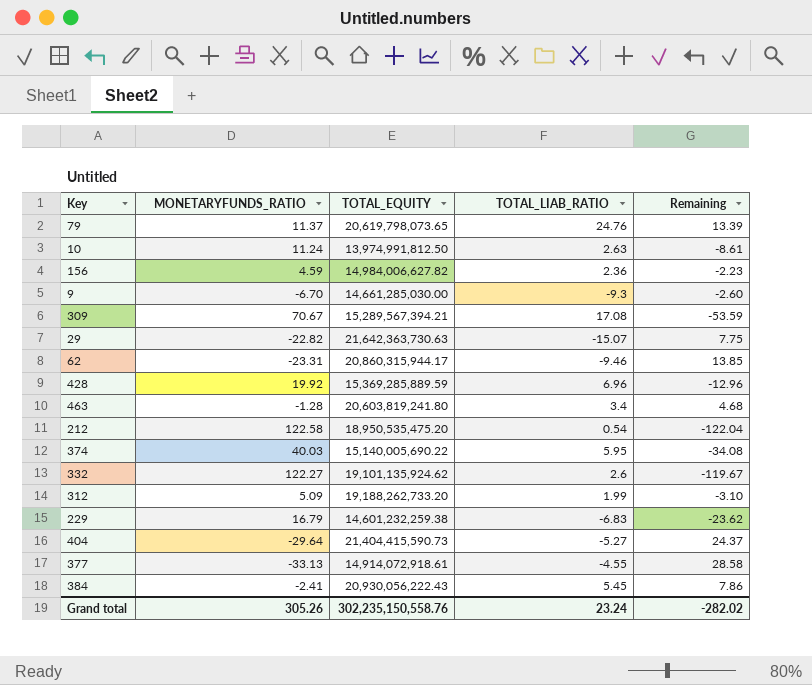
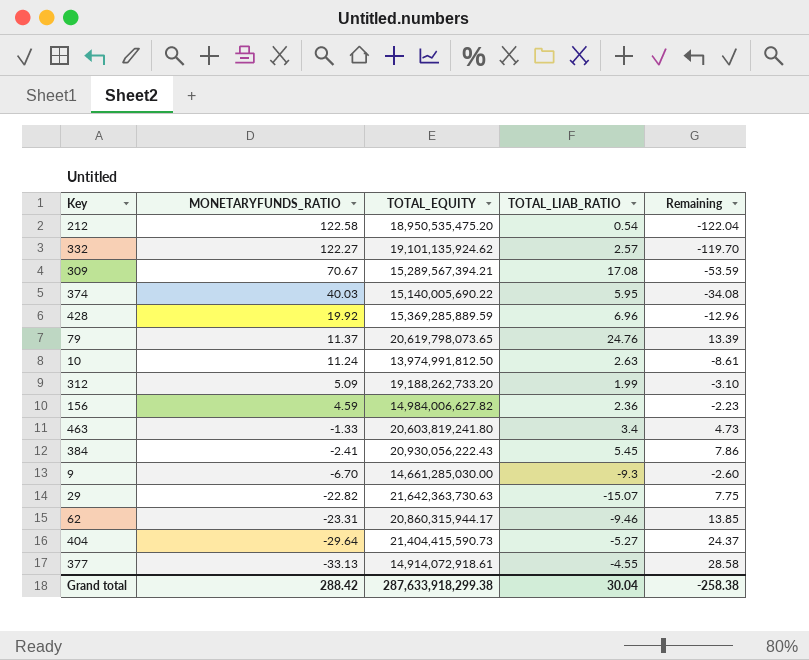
row order: none -> MONETARYFUNDS_RATIO descending
row 229: 16.79 | 14,601,232,259.38 | -6.83 | -23.62 -> none
332 | TOTAL_LIAB_RATIO: 2.6 -> 2.57
332 | Remaining: -119.67 -> -119.70
463 | MONETARYFUNDS_RATIO: -1.28 -> -1.33
463 | Remaining: 4.68 -> 4.73
Grand total | MONETARYFUNDS_RATIO: 305.26 -> 288.42
Grand total | TOTAL_EQUITY: 302,235,150,558.76 -> 287,633,918,299.38
Grand total | TOTAL_LIAB_RATIO: 23.24 -> 30.04
Grand total | Remaining: -282.02 -> -258.38

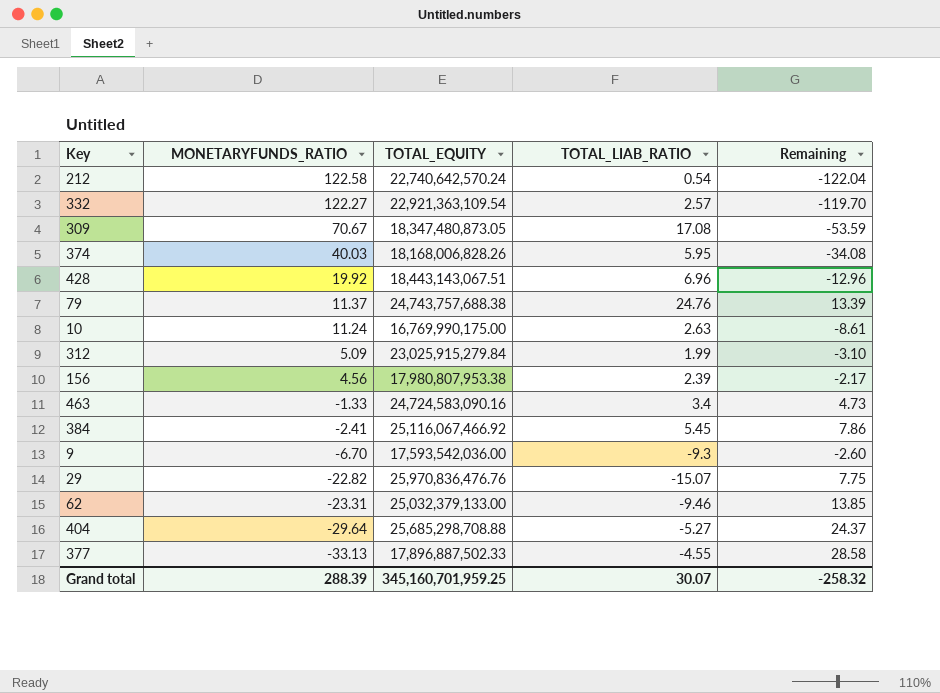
212 | TOTAL_EQUITY: 18,950,535,475.20 -> 22,740,642,570.24
332 | TOTAL_EQUITY: 19,101,135,924.62 -> 22,921,363,109.54
309 | TOTAL_EQUITY: 15,289,567,394.21 -> 18,347,480,873.05
374 | TOTAL_EQUITY: 15,140,005,690.22 -> 18,168,006,828.26
428 | TOTAL_EQUITY: 15,369,285,889.59 -> 18,443,143,067.51
79 | TOTAL_EQUITY: 20,619,798,073.65 -> 24,743,757,688.38
10 | TOTAL_EQUITY: 13,974,991,812.50 -> 16,769,990,175.00
312 | TOTAL_EQUITY: 19,188,262,733.20 -> 23,025,915,279.84
156 | MONETARYFUNDS_RATIO: 4.59 -> 4.56
156 | TOTAL_EQUITY: 14,984,006,627.82 -> 17,980,807,953.38
156 | TOTAL_LIAB_RATIO: 2.36 -> 2.39
156 | Remaining: -2.23 -> -2.17
463 | TOTAL_EQUITY: 20,603,819,241.80 -> 24,724,583,090.16
384 | TOTAL_EQUITY: 20,930,056,222.43 -> 25,116,067,466.92
9 | TOTAL_EQUITY: 14,661,285,030.00 -> 17,593,542,036.00
29 | TOTAL_EQUITY: 21,642,363,730.63 -> 25,970,836,476.76
62 | TOTAL_EQUITY: 20,860,315,944.17 -> 25,032,379,133.00
404 | TOTAL_EQUITY: 21,404,415,590.73 -> 25,685,298,708.88
377 | TOTAL_EQUITY: 14,914,072,918.61 -> 17,896,887,502.33
Grand total | MONETARYFUNDS_RATIO: 288.42 -> 288.39
Grand total | TOTAL_EQUITY: 287,633,918,299.38 -> 345,160,701,959.25
Grand total | TOTAL_LIAB_RATIO: 30.04 -> 30.07
Grand total | Remaining: -258.38 -> -258.32

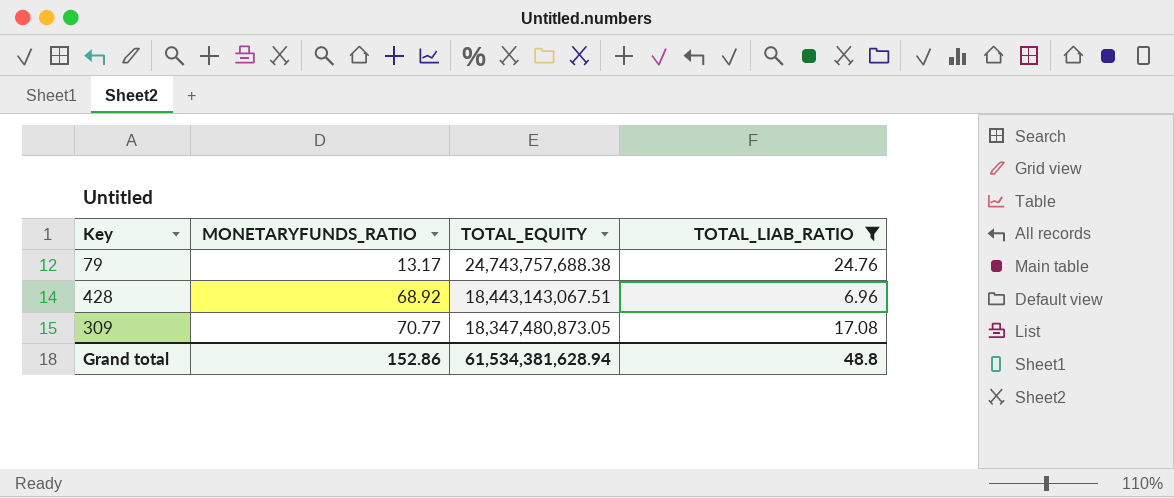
filter: none -> TOTAL_LIAB_RATIO >= 6.96
row order: MONETARYFUNDS_RATIO descending -> MONETARYFUNDS_RATIO ascending
column Remaining | formula: [TOTAL_LIAB_RATIO] - [MONETARYFUNDS_RATIO] -> none
79 | MONETARYFUNDS_RATIO: 11.37 -> 13.17
428 | MONETARYFUNDS_RATIO: 19.92 -> 68.92
309 | MONETARYFUNDS_RATIO: 70.67 -> 70.77
Grand total | MONETARYFUNDS_RATIO: 288.39 -> 152.86
Grand total | TOTAL_EQUITY: 345,160,701,959.25 -> 61,534,381,628.94
Grand total | TOTAL_LIAB_RATIO: 30.07 -> 48.8

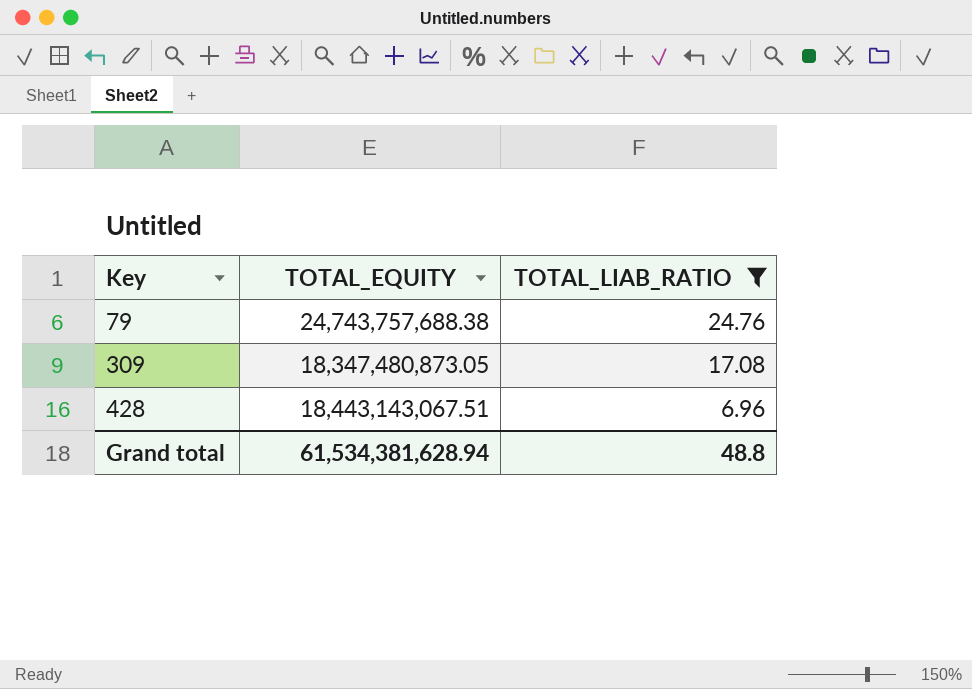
row order: MONETARYFUNDS_RATIO ascending -> Key ascending
column MONETARYFUNDS_RATIO | position: 2 -> none

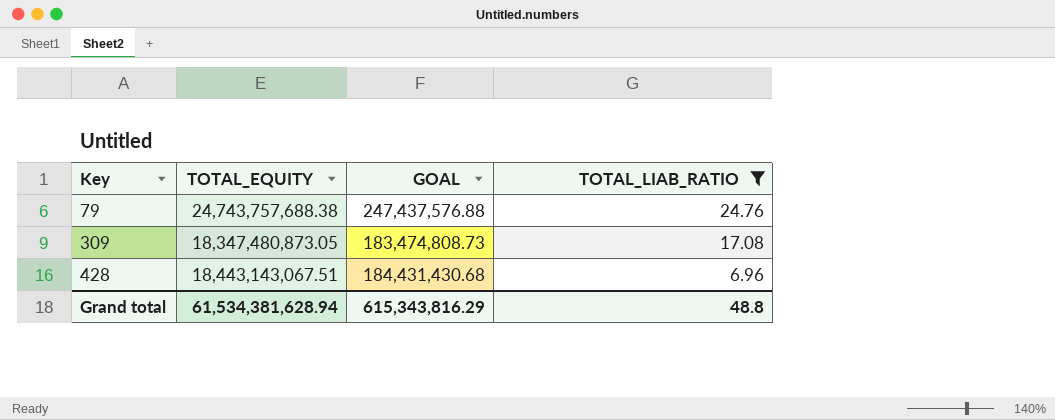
column GOAL | formula: none -> [TOTAL_EQUITY] * 0.01

